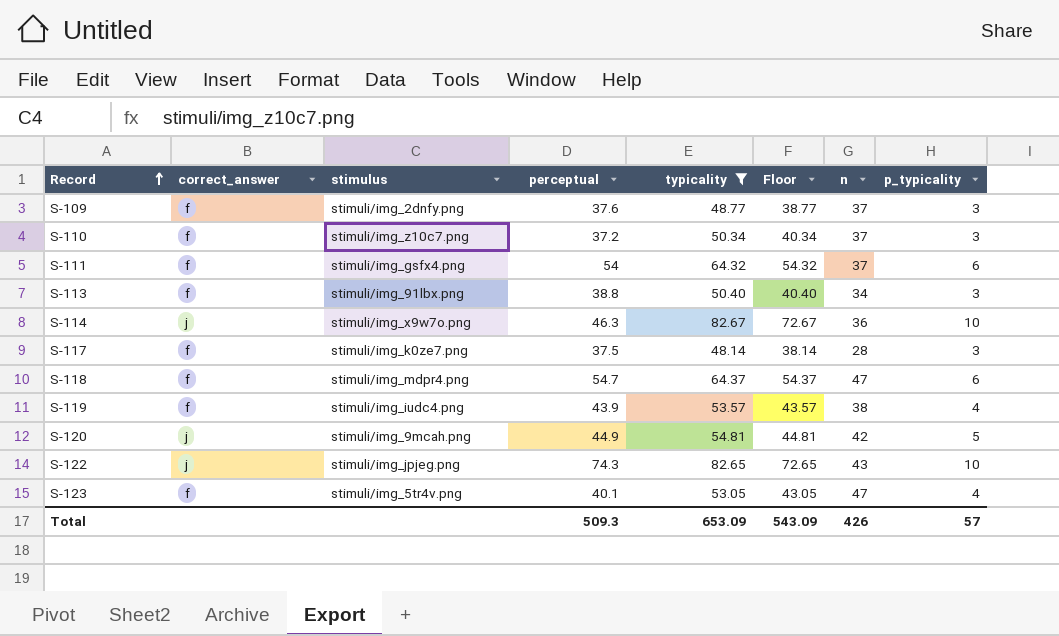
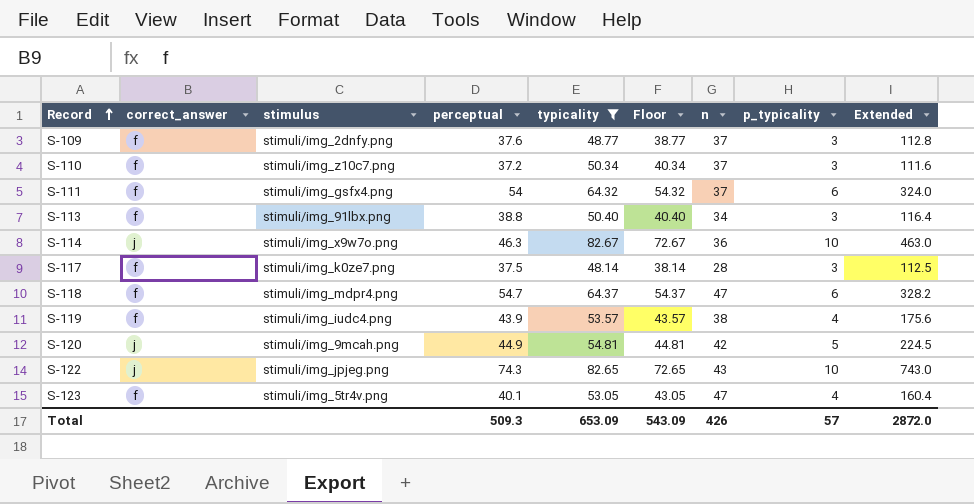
column Extended | formula: none -> [perceptual] * [p_typicality]

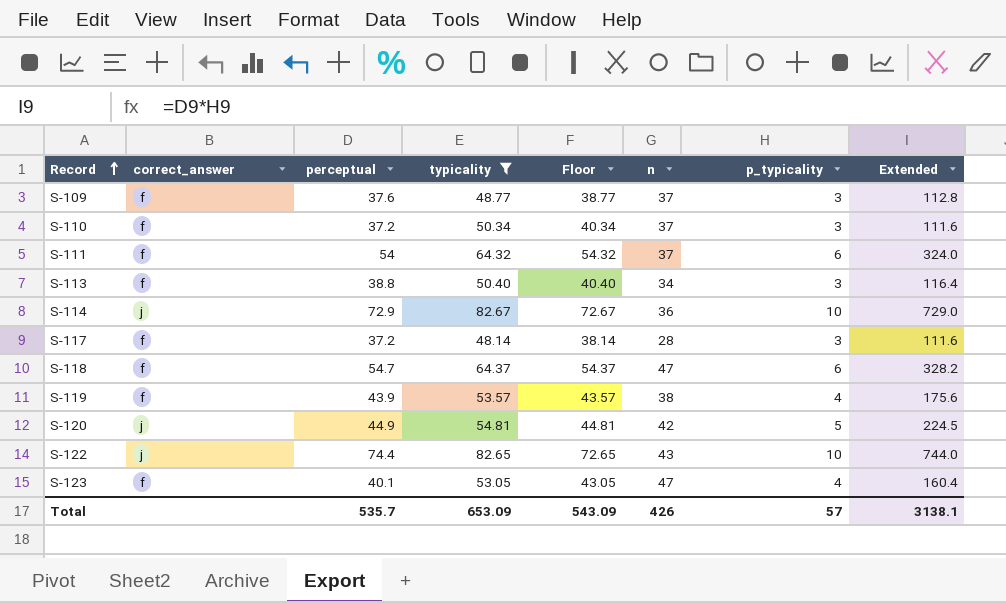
column stimulus | position: 3 -> none
S-114 | perceptual: 46.3 -> 72.9
S-114 | Extended: 463.0 -> 729.0
S-117 | perceptual: 37.5 -> 37.2
S-117 | Extended: 112.5 -> 111.6
S-122 | perceptual: 74.3 -> 74.4
S-122 | Extended: 743.0 -> 744.0
Total | perceptual: 509.3 -> 535.7
Total | Extended: 2872.0 -> 3138.1

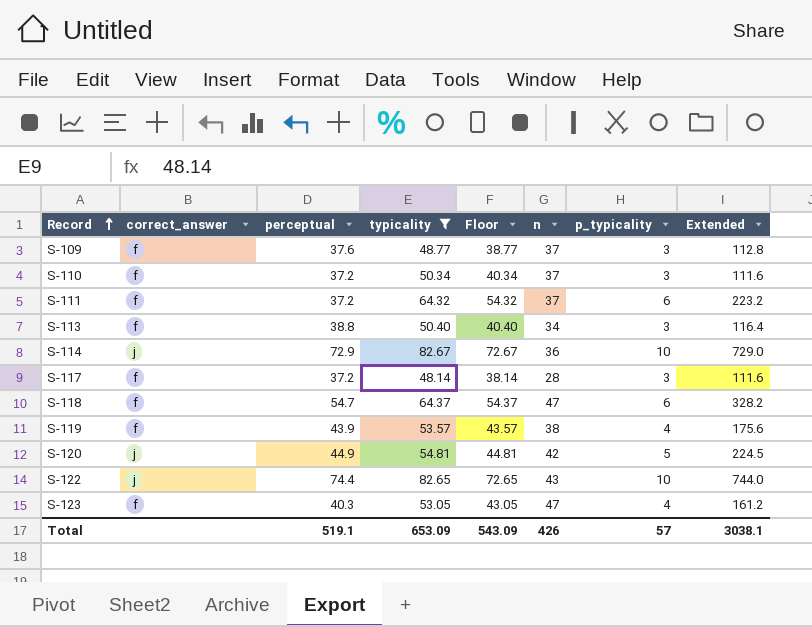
S-111 | perceptual: 54 -> 37.2
S-111 | Extended: 324.0 -> 223.2
S-123 | perceptual: 40.1 -> 40.3
S-123 | Extended: 160.4 -> 161.2
Total | perceptual: 535.7 -> 519.1
Total | Extended: 3138.1 -> 3038.1

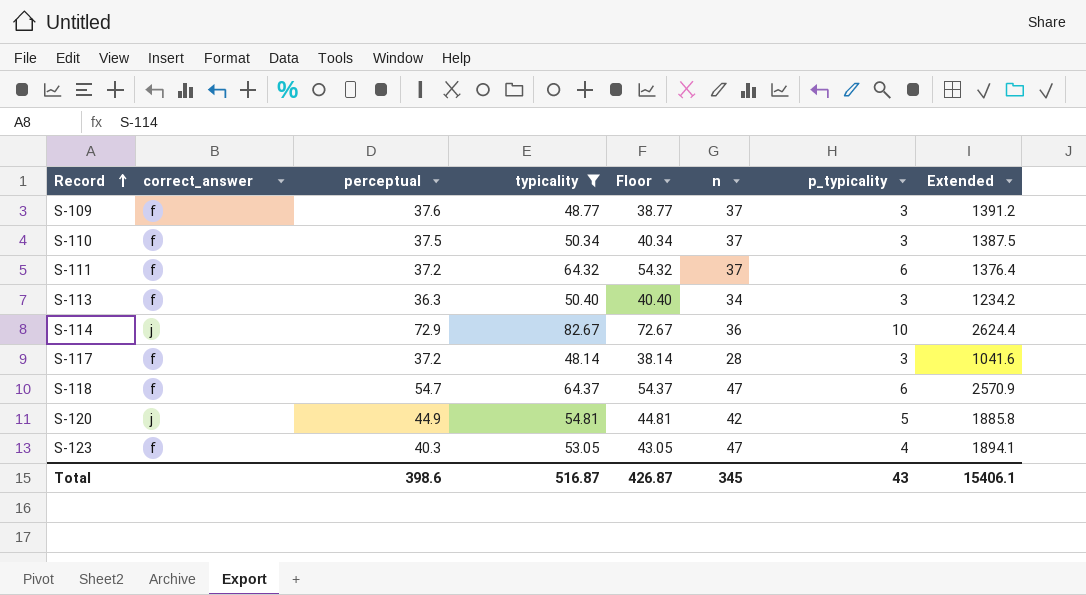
column Extended | formula: [perceptual] * [p_typicality] -> [perceptual] * [n]
row S-119: f | 43.9 | 53.57 | 43.57 | 38 | 4 | 175.6 -> none
row S-122: j | 74.4 | 82.65 | 72.65 | 43 | 10 | 744.0 -> none
S-110 | perceptual: 37.2 -> 37.5
S-113 | perceptual: 38.8 -> 36.3
Total | perceptual: 519.1 -> 398.6
Total | typicality: 653.09 -> 516.87
Total | Floor: 543.09 -> 426.87
Total | n: 426 -> 345
Total | p_typicality: 57 -> 43
Total | Extended: 3038.1 -> 15406.1

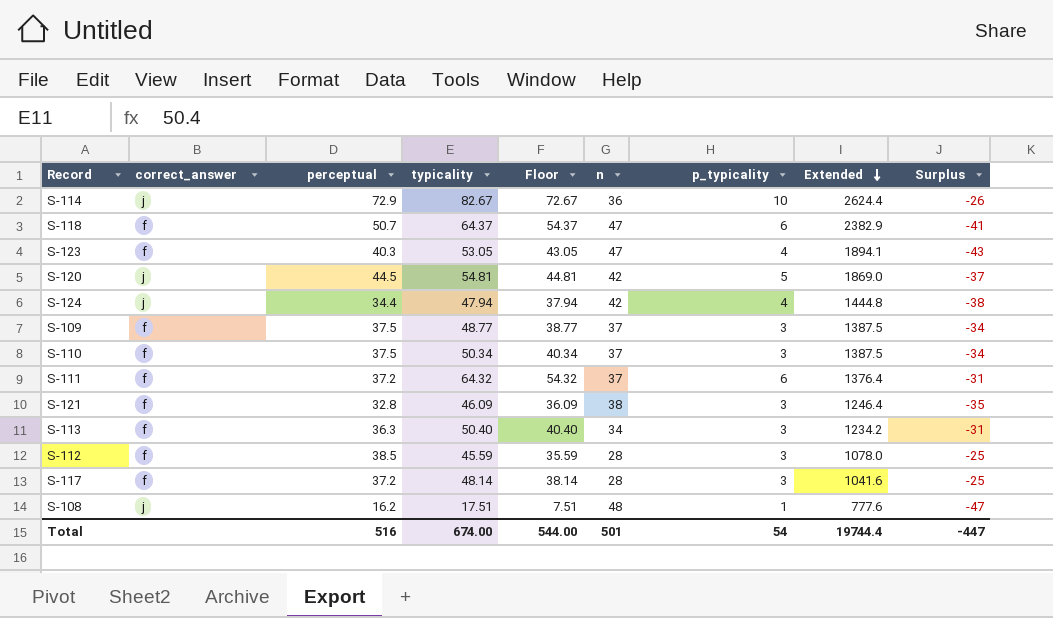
filter: typicality >= 48.14 -> none
row order: Record ascending -> Extended descending
column Surplus | formula: none -> [p_typicality] - [n]
S-118 | perceptual: 54.7 -> 50.7
S-118 | Extended: 2570.9 -> 2382.9
S-120 | perceptual: 44.9 -> 44.5
S-120 | Extended: 1885.8 -> 1869.0
S-109 | perceptual: 37.6 -> 37.5
S-109 | Extended: 1391.2 -> 1387.5
Total | perceptual: 398.6 -> 516
Total | typicality: 516.87 -> 674.00
Total | Floor: 426.87 -> 544.00
Total | n: 345 -> 501
Total | p_typicality: 43 -> 54
Total | Extended: 15406.1 -> 19744.4

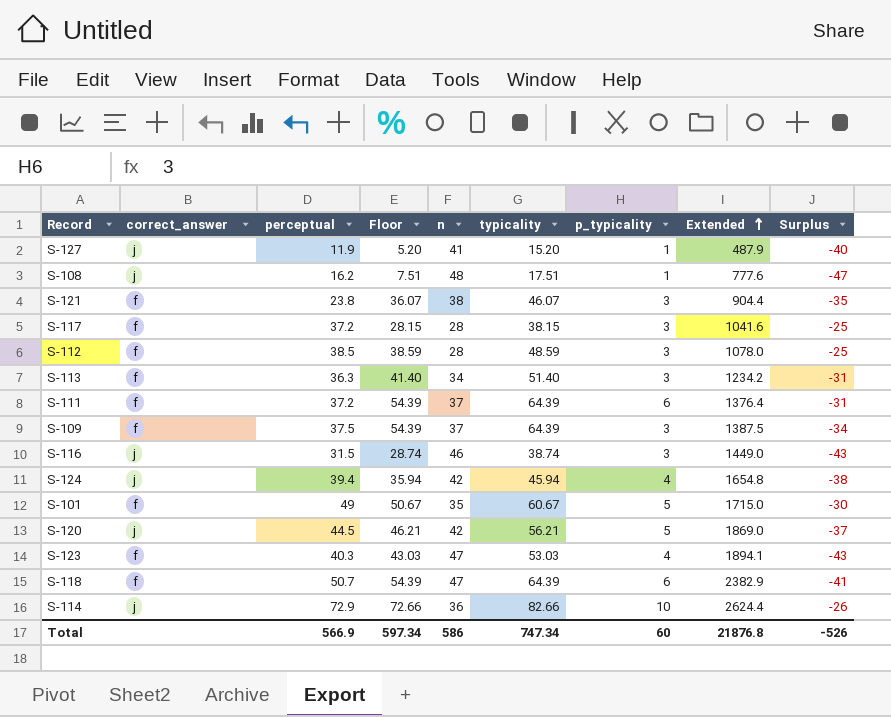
row order: Extended descending -> Extended ascending
column typicality | position: 4 -> 6
row S-110: f | 37.5 | 50.34 | 40.34 | 37 | 3 | 1387.5 | -34 -> none
row S-127: none -> j | 11.9 | 5.20 | 41 | 15.20 | 1 | 487.9 | -40
S-121 | perceptual: 32.8 -> 23.8
S-121 | Floor: 36.09 -> 36.07
S-121 | typicality: 46.09 -> 46.07
S-121 | Extended: 1246.4 -> 904.4
S-117 | Floor: 38.14 -> 28.15
S-117 | typicality: 48.14 -> 38.15
S-112 | Floor: 35.59 -> 38.59
S-112 | typicality: 45.59 -> 48.59
S-113 | Floor: 40.40 -> 41.40
S-113 | typicality: 50.40 -> 51.40
S-111 | Floor: 54.32 -> 54.39
S-111 | typicality: 64.32 -> 64.39
S-109 | Floor: 38.77 -> 54.39
S-109 | typicality: 48.77 -> 64.39
row S-116: none -> j | 31.5 | 28.74 | 46 | 38.74 | 3 | 1449.0 | -43
S-124 | perceptual: 34.4 -> 39.4
S-124 | Floor: 37.94 -> 35.94
S-124 | typicality: 47.94 -> 45.94
S-124 | Extended: 1444.8 -> 1654.8
row S-101: none -> f | 49 | 50.67 | 35 | 60.67 | 5 | 1715.0 | -30
S-120 | Floor: 44.81 -> 46.21
S-120 | typicality: 54.81 -> 56.21
S-123 | Floor: 43.05 -> 43.03
S-123 | typicality: 53.05 -> 53.03
S-118 | Floor: 54.37 -> 54.39
S-118 | typicality: 64.37 -> 64.39
S-114 | Floor: 72.67 -> 72.66
S-114 | typicality: 82.67 -> 82.66
Total | perceptual: 516 -> 566.9
Total | Floor: 544.00 -> 597.34
Total | n: 501 -> 586
Total | typicality: 674.00 -> 747.34
Total | p_typicality: 54 -> 60
Total | Extended: 19744.4 -> 21876.8
Total | Surplus: -447 -> -526

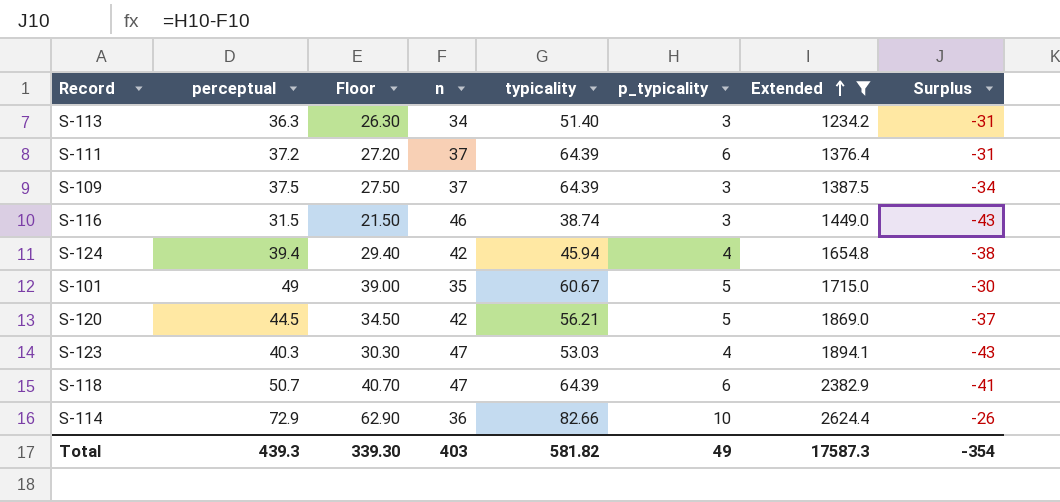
filter: none -> Extended >= 1234.2
column correct_answer | position: 2 -> none
column Floor | formula: [typicality] - 10 -> [perceptual] - 10
Total | perceptual: 566.9 -> 439.3
Total | Floor: 597.34 -> 339.30
Total | n: 586 -> 403
Total | typicality: 747.34 -> 581.82
Total | p_typicality: 60 -> 49
Total | Extended: 21876.8 -> 17587.3
Total | Surplus: -526 -> -354

